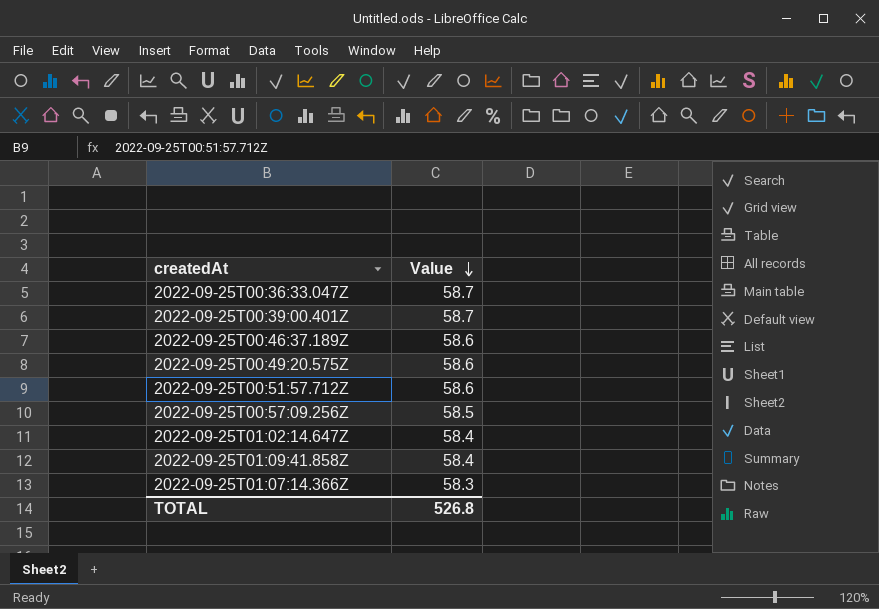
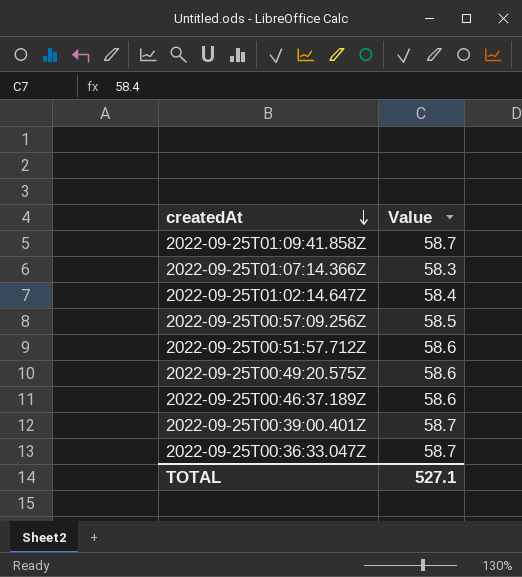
row order: Value descending -> createdAt descending
2022-09-25T01:09:41.858Z | Value: 58.4 -> 58.7
TOTAL | Value: 526.8 -> 527.1

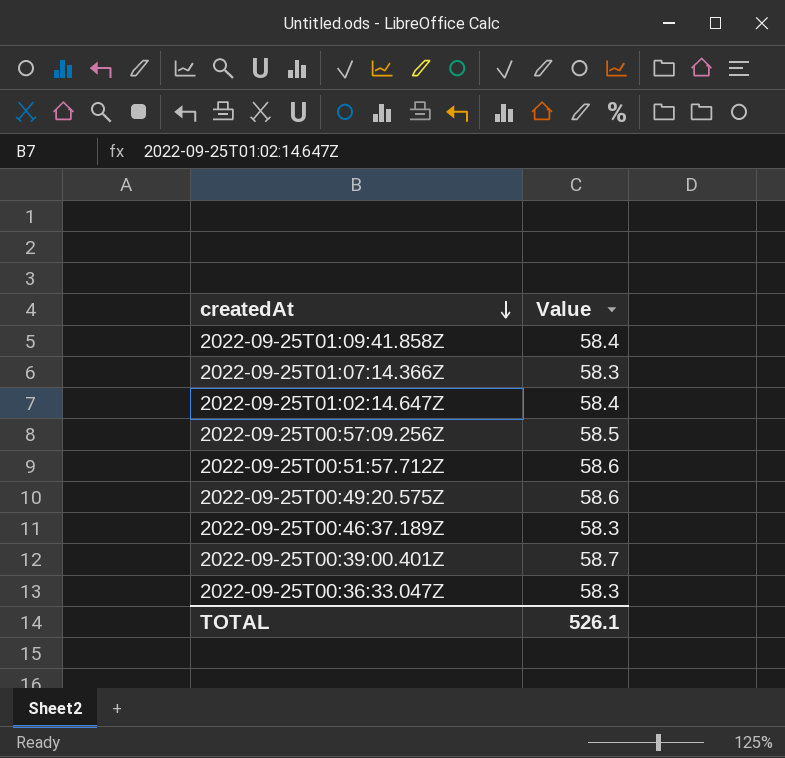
2022-09-25T01:09:41.858Z | Value: 58.7 -> 58.4
2022-09-25T00:46:37.189Z | Value: 58.6 -> 58.3
2022-09-25T00:36:33.047Z | Value: 58.7 -> 58.3
TOTAL | Value: 527.1 -> 526.1

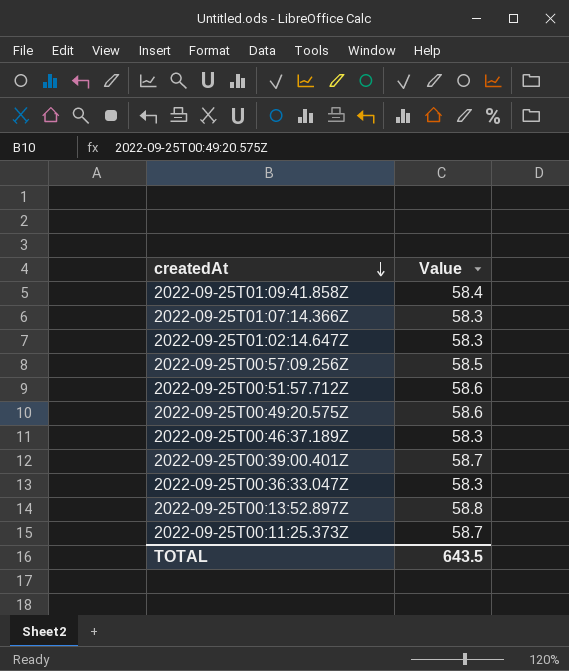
2022-09-25T01:02:14.647Z | Value: 58.4 -> 58.3
row 2022-09-25T00:13:52.897Z: none -> 58.8
row 2022-09-25T00:11:25.373Z: none -> 58.7
TOTAL | Value: 526.1 -> 643.5

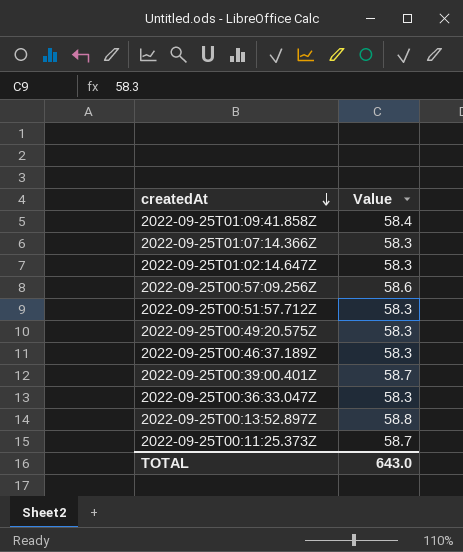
2022-09-25T00:57:09.256Z | Value: 58.5 -> 58.6
2022-09-25T00:51:57.712Z | Value: 58.6 -> 58.3
2022-09-25T00:49:20.575Z | Value: 58.6 -> 58.3
TOTAL | Value: 643.5 -> 643.0

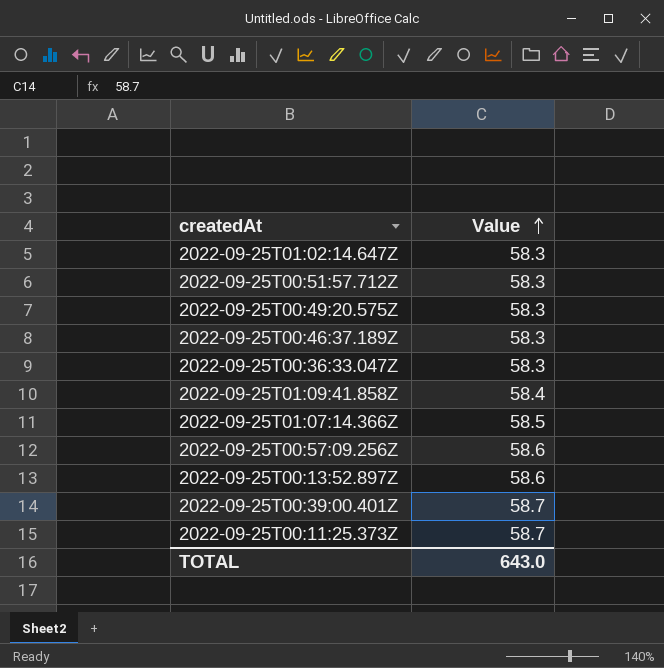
row order: createdAt descending -> Value ascending
2022-09-25T01:07:14.366Z | Value: 58.3 -> 58.5
2022-09-25T00:13:52.897Z | Value: 58.8 -> 58.6

